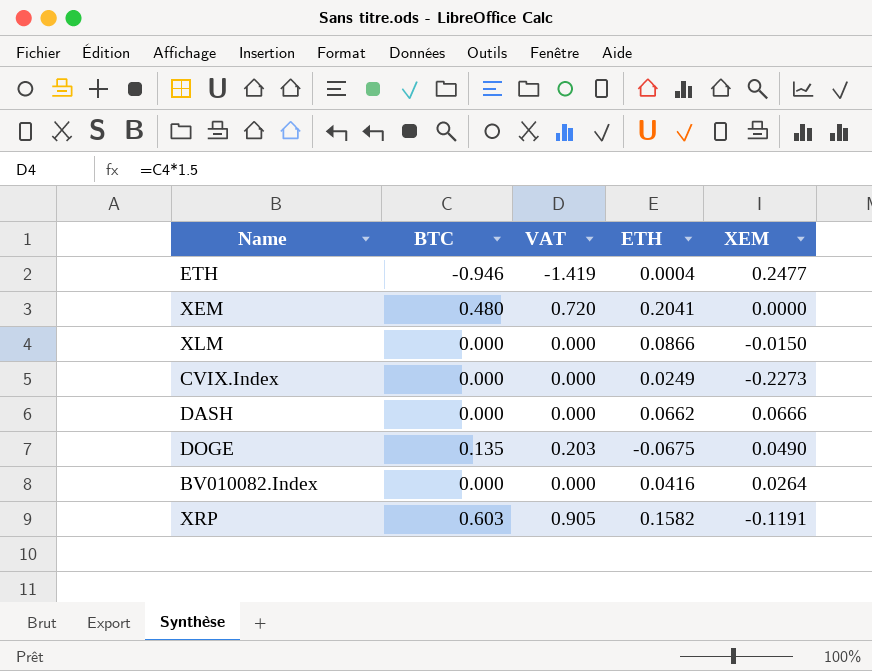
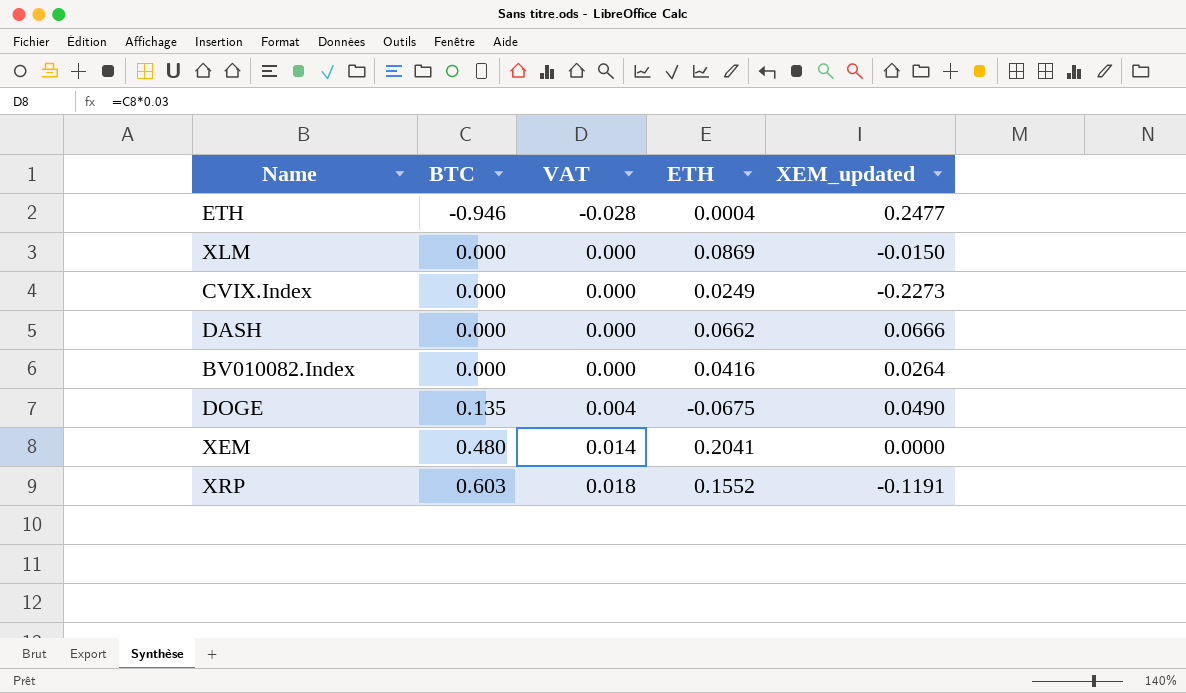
row order: none -> BTC ascending
column VAT | formula: [BTC] * 1.5 -> [BTC] * 0.03
column name: XEM -> XEM_updated
XLM | ETH: 0.0866 -> 0.0869
XRP | ETH: 0.1582 -> 0.1552

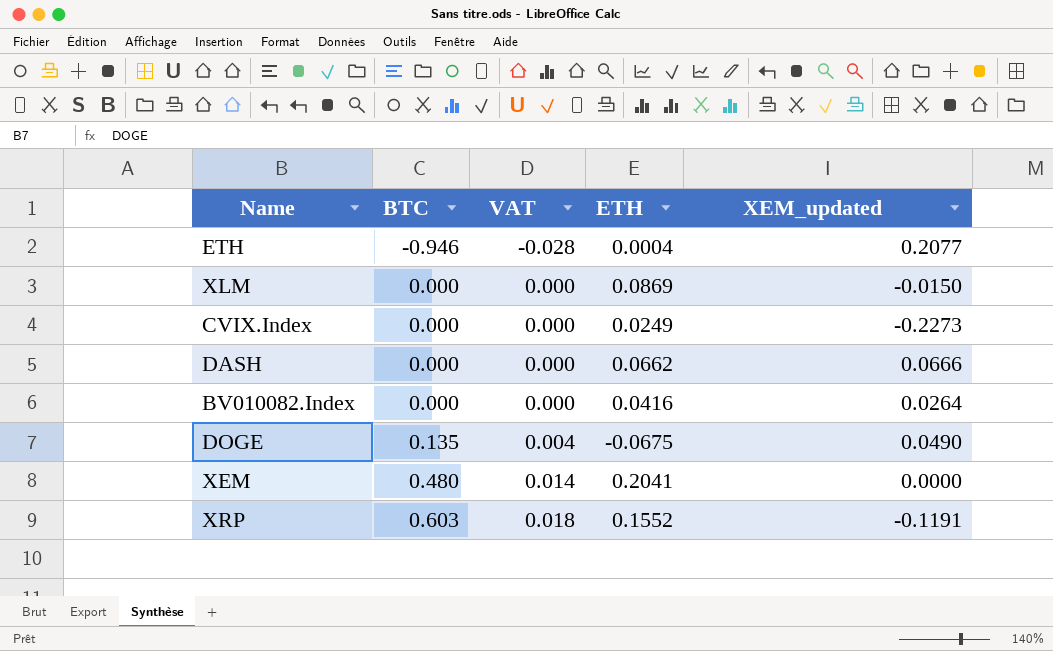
ETH | XEM_updated: 0.2477 -> 0.2077

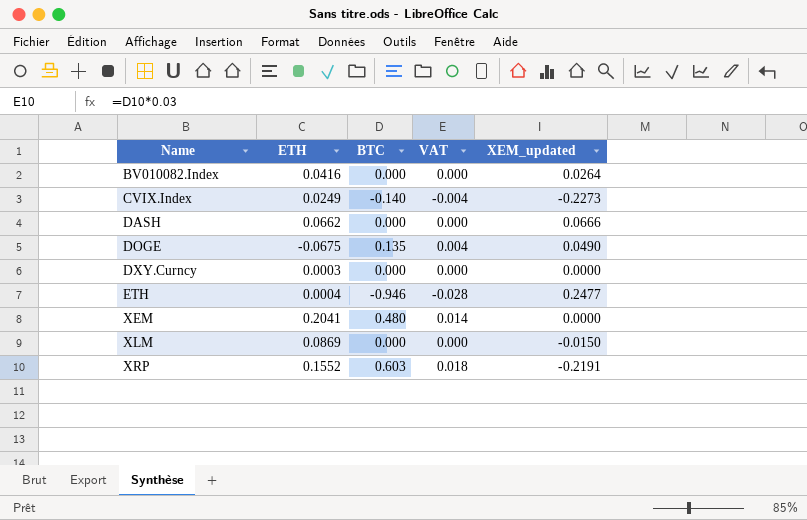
row order: BTC ascending -> Name ascending
column ETH | position: 4 -> 2
CVIX.Index | BTC: 0.000 -> -0.140
CVIX.Index | VAT: 0.000 -> -0.004
row DXY.Curncy: none -> 0.0003 | 0.000 | 0.000 | 0.0000
ETH | XEM_updated: 0.2077 -> 0.2477
XRP | XEM_updated: -0.1191 -> -0.2191

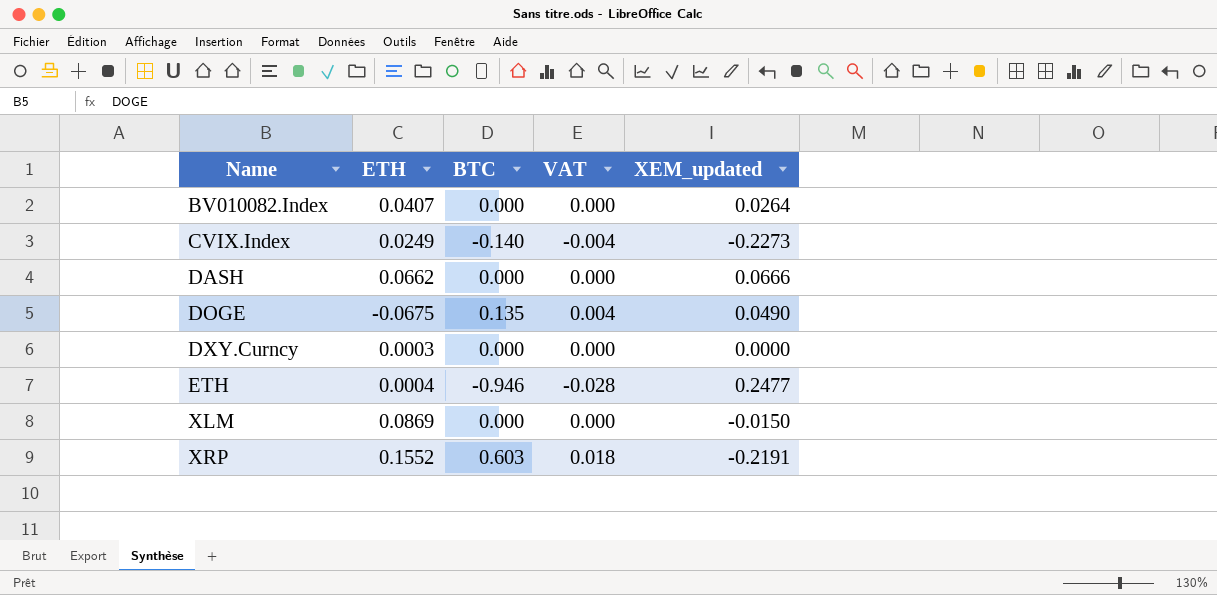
row XEM: 0.2041 | 0.480 | 0.014 | 0.0000 -> none
BV010082.Index | ETH: 0.0416 -> 0.0407

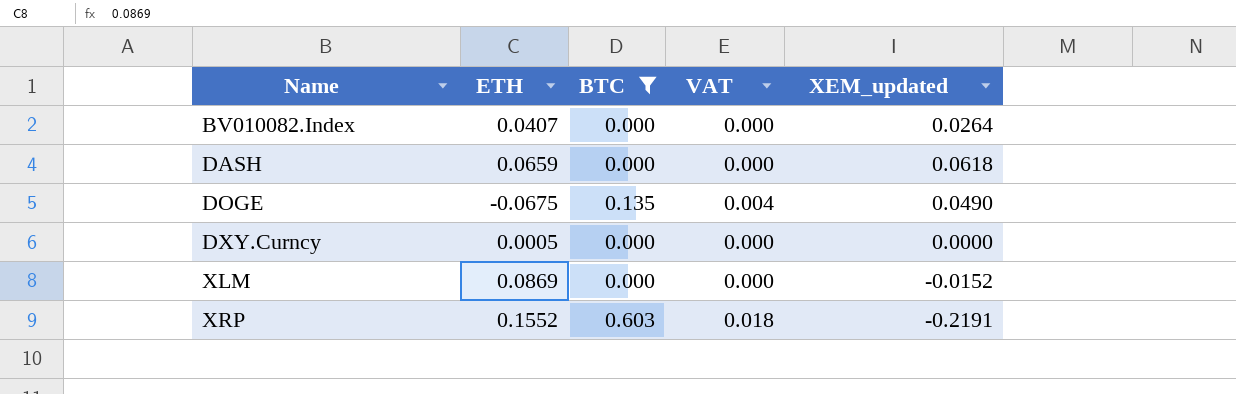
filter: none -> BTC >= 0.000
DASH | ETH: 0.0662 -> 0.0659
DASH | XEM_updated: 0.0666 -> 0.0618
DXY.Curncy | ETH: 0.0003 -> 0.0005
XLM | XEM_updated: -0.0150 -> -0.0152

